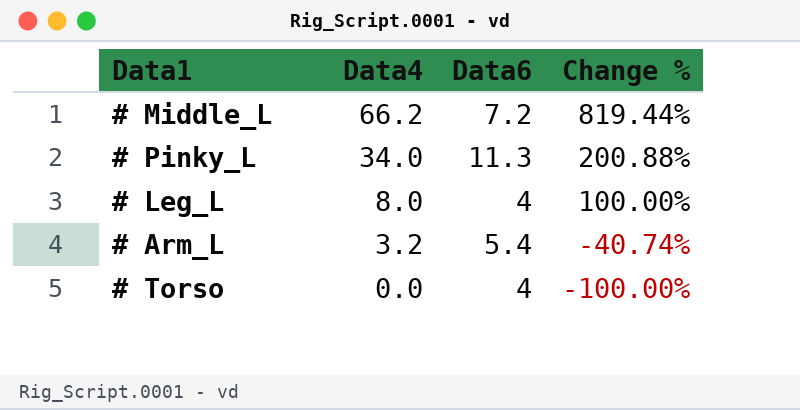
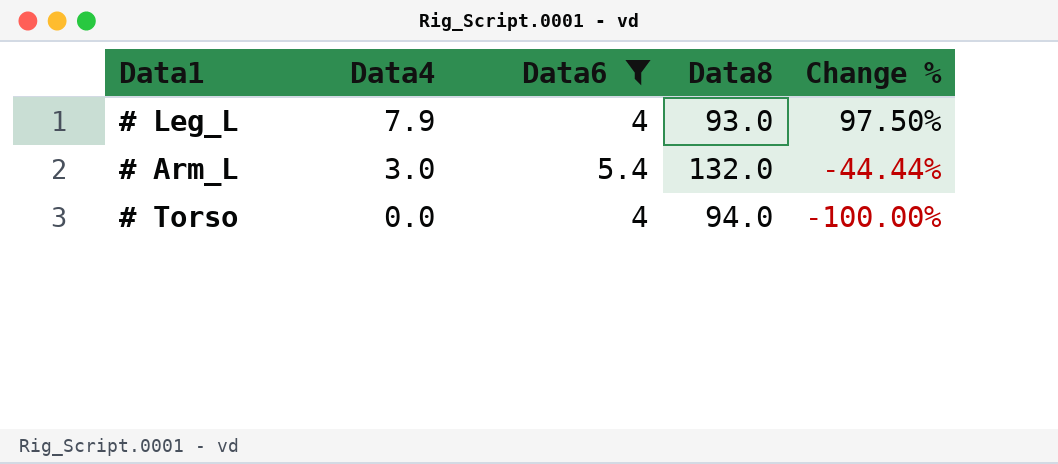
filter: none -> Data6 <= 5.4
column Data8 | position: none -> 4
# Leg_L | Data4: 8.0 -> 7.9
# Leg_L | Change %: 100.00% -> 97.50%
# Arm_L | Data4: 3.2 -> 3.0
# Arm_L | Change %: -40.74% -> -44.44%

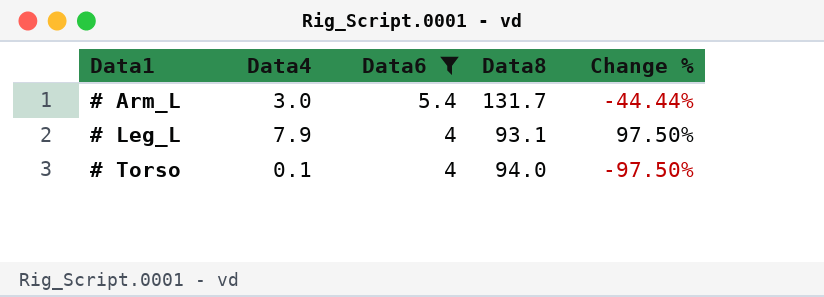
row order: Data4 descending -> Data1 ascending
# Arm_L | Data8: 132.0 -> 131.7
# Leg_L | Data8: 93.0 -> 93.1
# Torso | Data4: 0.0 -> 0.1
# Torso | Change %: -100.00% -> -97.50%

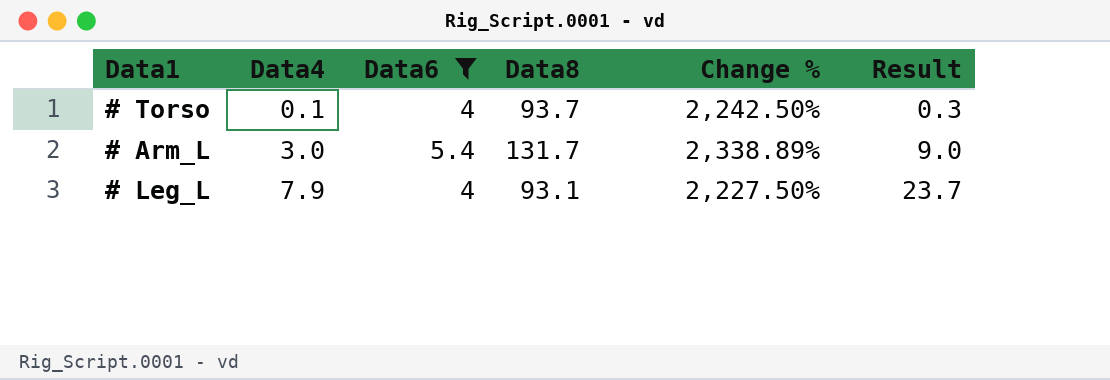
row order: Data1 ascending -> Data4 ascending
column Change % | formula: ([Data4] - [Data6]) / [Data6] -> ([Data8] - [Data6]) / [Data6]
column Result | formula: none -> [Data4] * 3
# Torso | Data8: 94.0 -> 93.7

